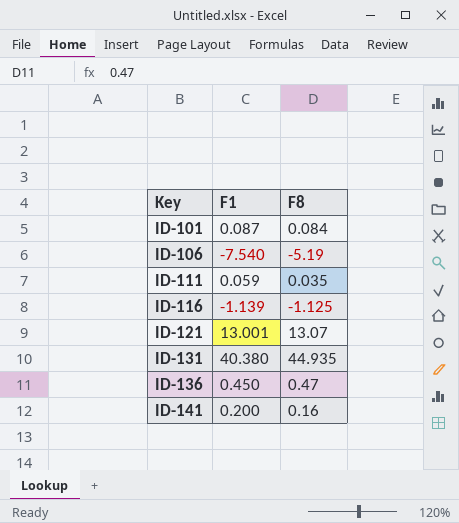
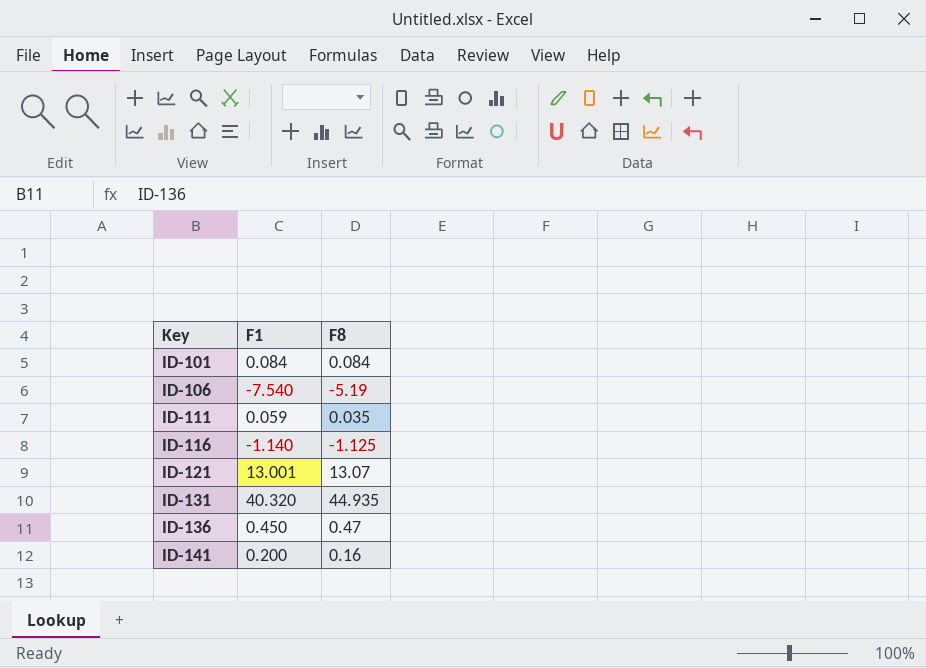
ID-101 | F1: 0.087 -> 0.084
ID-116 | F1: -1.139 -> -1.140
ID-131 | F1: 40.380 -> 40.320

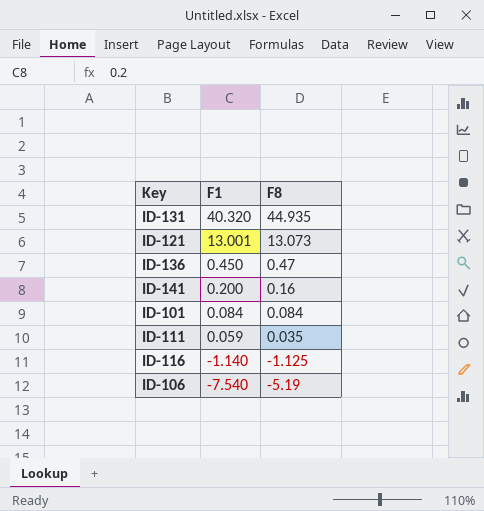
row order: Key ascending -> F1 descending
ID-121 | F8: 13.07 -> 13.073

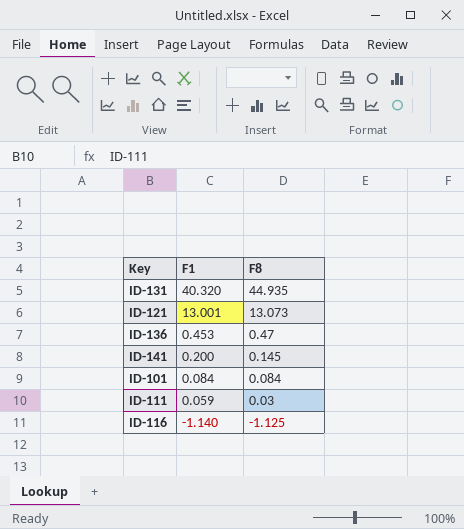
row ID-106: -7.540 | -5.19 -> none
ID-136 | F1: 0.450 -> 0.453
ID-141 | F8: 0.16 -> 0.145
ID-111 | F8: 0.035 -> 0.03

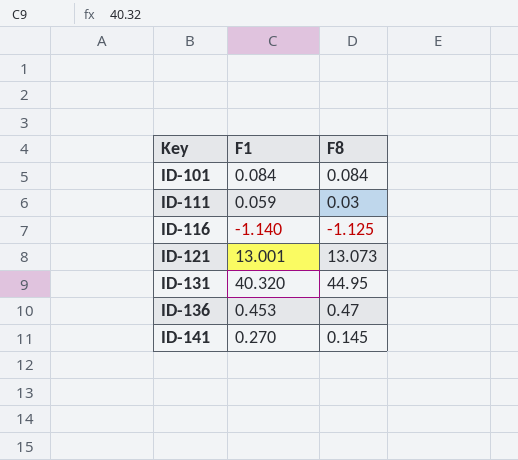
row order: F1 descending -> Key ascending
ID-131 | F8: 44.935 -> 44.95
ID-141 | F1: 0.200 -> 0.270

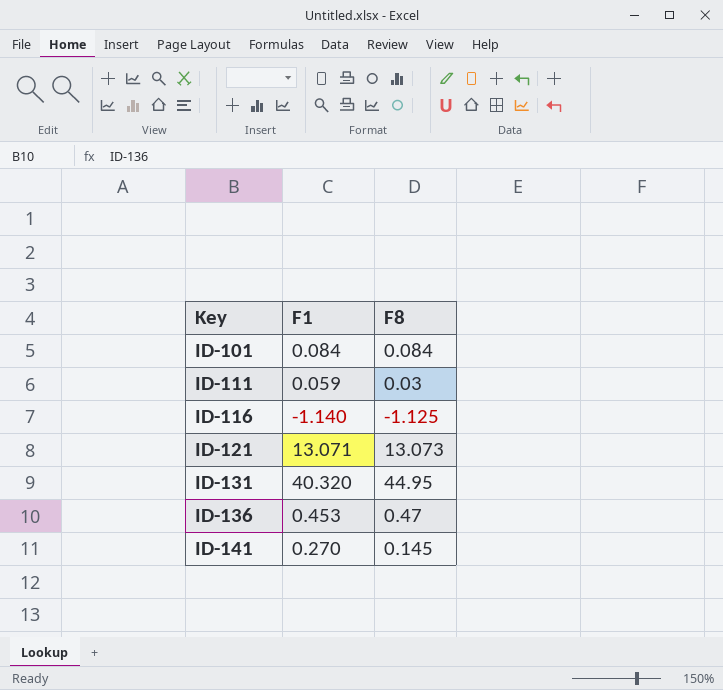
ID-121 | F1: 13.001 -> 13.071

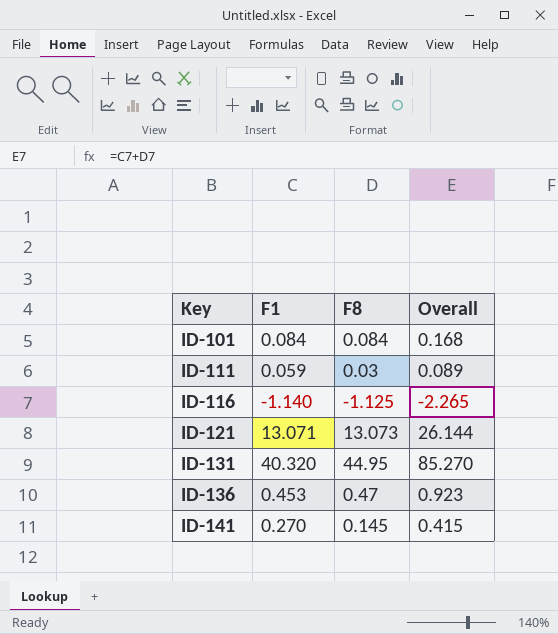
column Overall | formula: none -> [F1] + [F8]

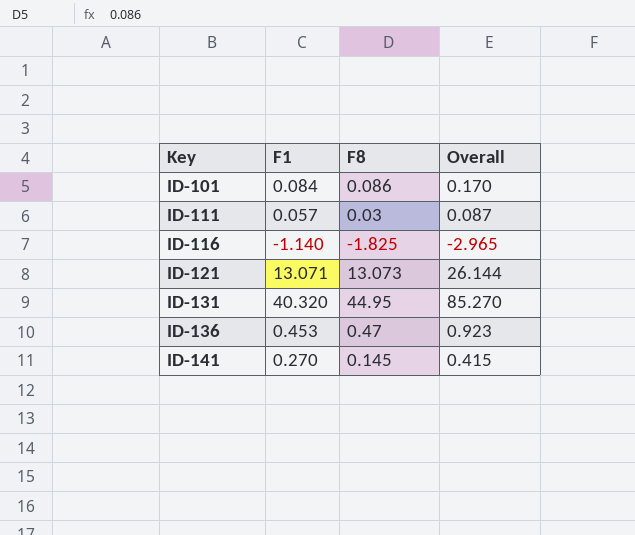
ID-101 | F8: 0.084 -> 0.086
ID-101 | Overall: 0.168 -> 0.170
ID-111 | F1: 0.059 -> 0.057
ID-111 | Overall: 0.089 -> 0.087
ID-116 | F8: -1.125 -> -1.825
ID-116 | Overall: -2.265 -> -2.965

